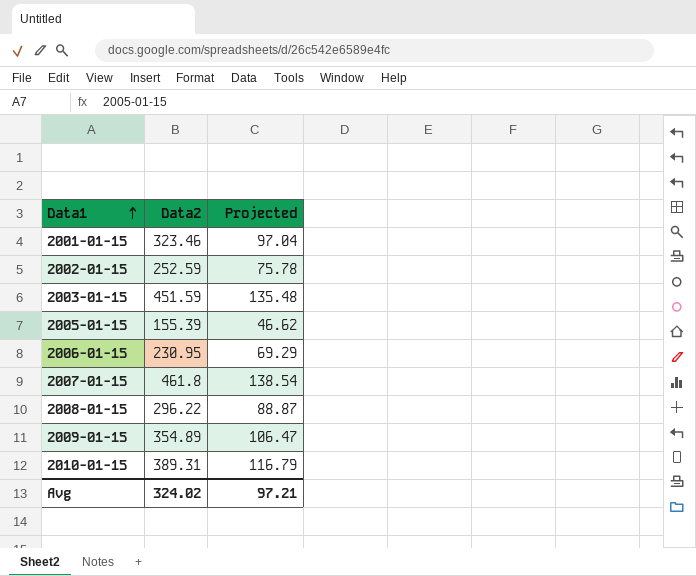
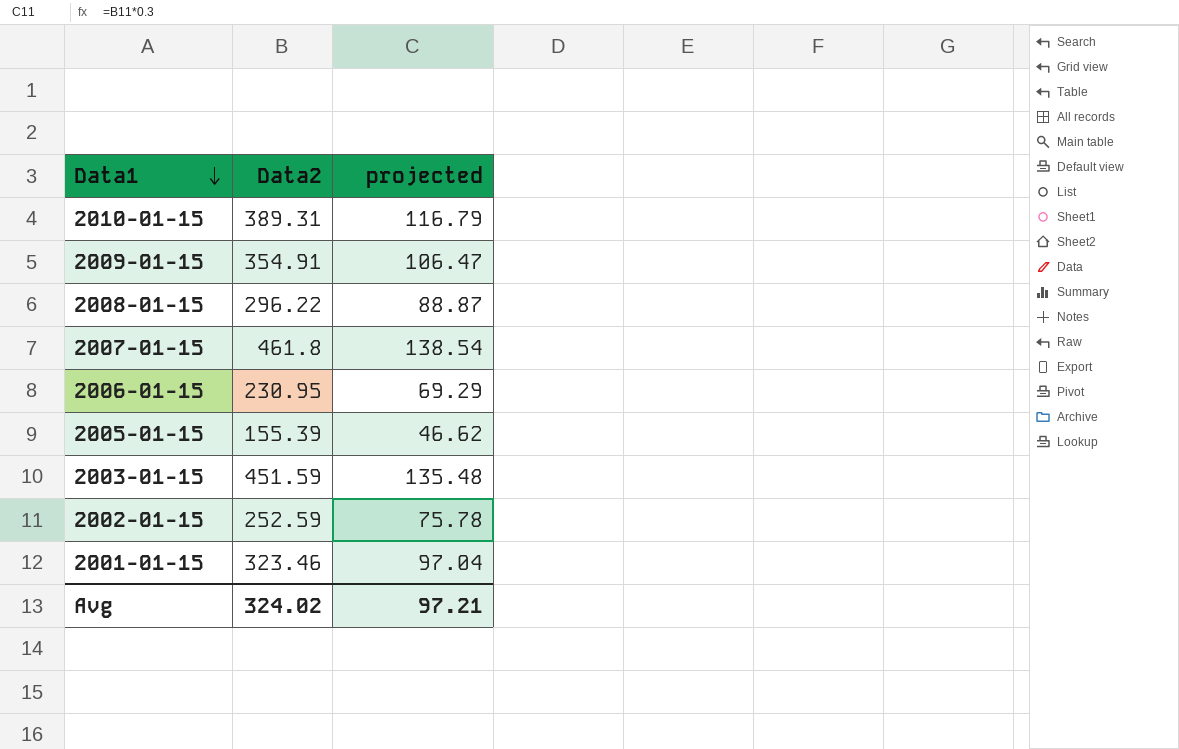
row order: Data1 ascending -> Data1 descending
column name: Projected -> projected
2009-01-15 | Data2: 354.89 -> 354.91

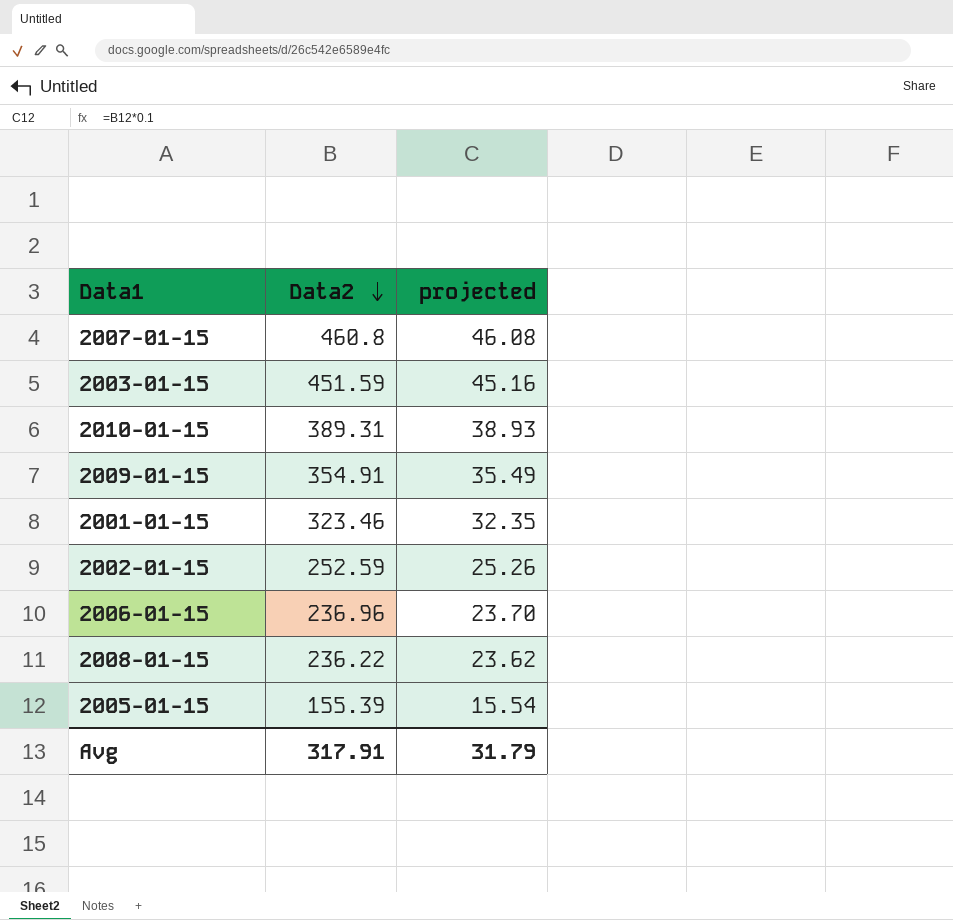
row order: Data1 descending -> Data2 descending
column projected | formula: [Data2] * 0.3 -> [Data2] * 0.1
2007-01-15 | Data2: 461.8 -> 460.8
2006-01-15 | Data2: 230.95 -> 236.96
2008-01-15 | Data2: 296.22 -> 236.22
Avg | Data2: 324.02 -> 317.91
Avg | projected: 97.21 -> 31.79

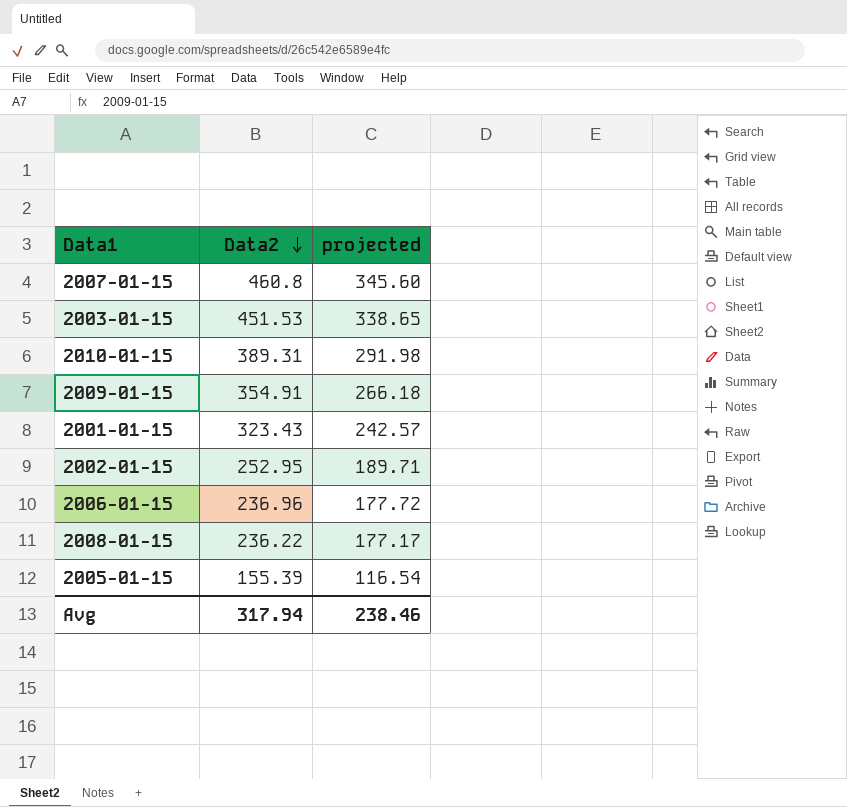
column projected | formula: [Data2] * 0.1 -> [Data2] * 0.75
2003-01-15 | Data2: 451.59 -> 451.53
2001-01-15 | Data2: 323.46 -> 323.43
2002-01-15 | Data2: 252.59 -> 252.95
Avg | Data2: 317.91 -> 317.94
Avg | projected: 31.79 -> 238.46

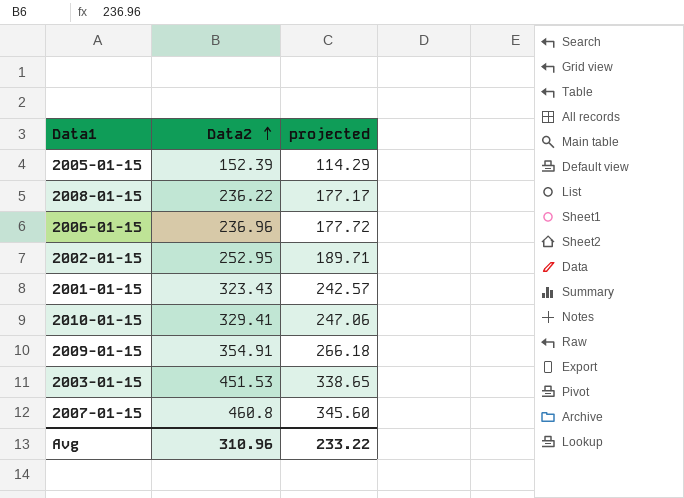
row order: Data2 descending -> Data2 ascending
2005-01-15 | Data2: 155.39 -> 152.39
2005-01-15 | projected: 116.54 -> 114.29
2010-01-15 | Data2: 389.31 -> 329.41
2010-01-15 | projected: 291.98 -> 247.06
Avg | Data2: 317.94 -> 310.96
Avg | projected: 238.46 -> 233.22

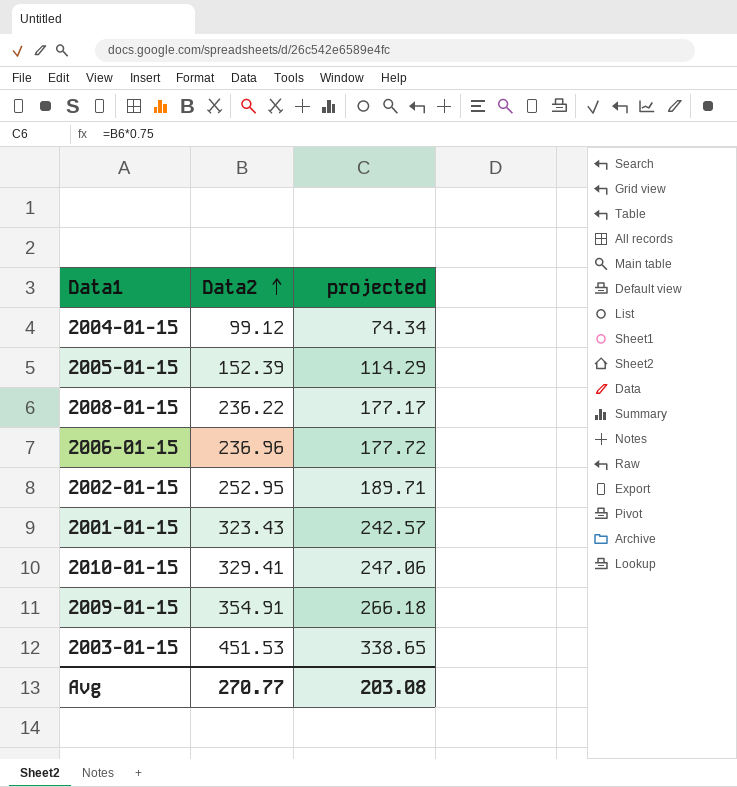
row 2007-01-15: 460.8 | 345.60 -> none
row 2004-01-15: none -> 99.12 | 74.34
Avg | Data2: 310.96 -> 270.77
Avg | projected: 233.22 -> 203.08

